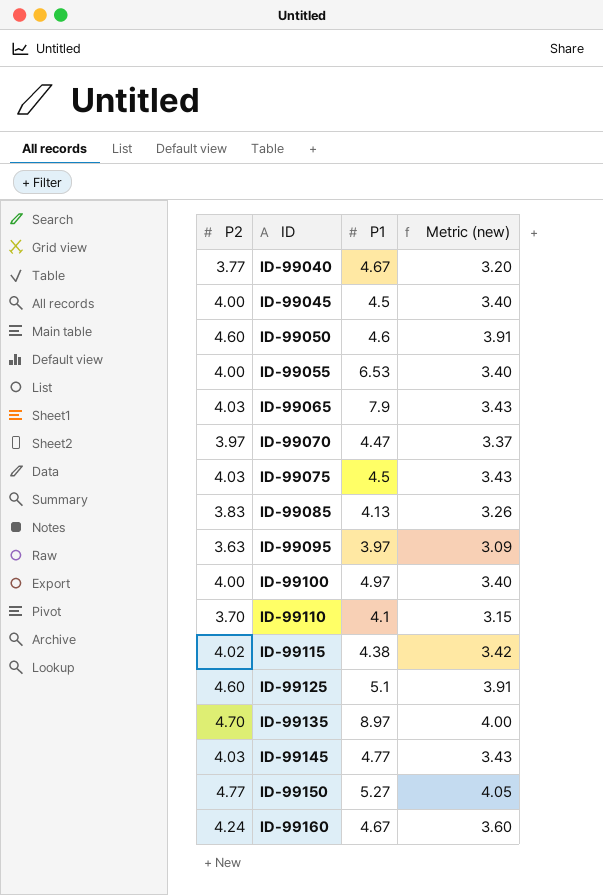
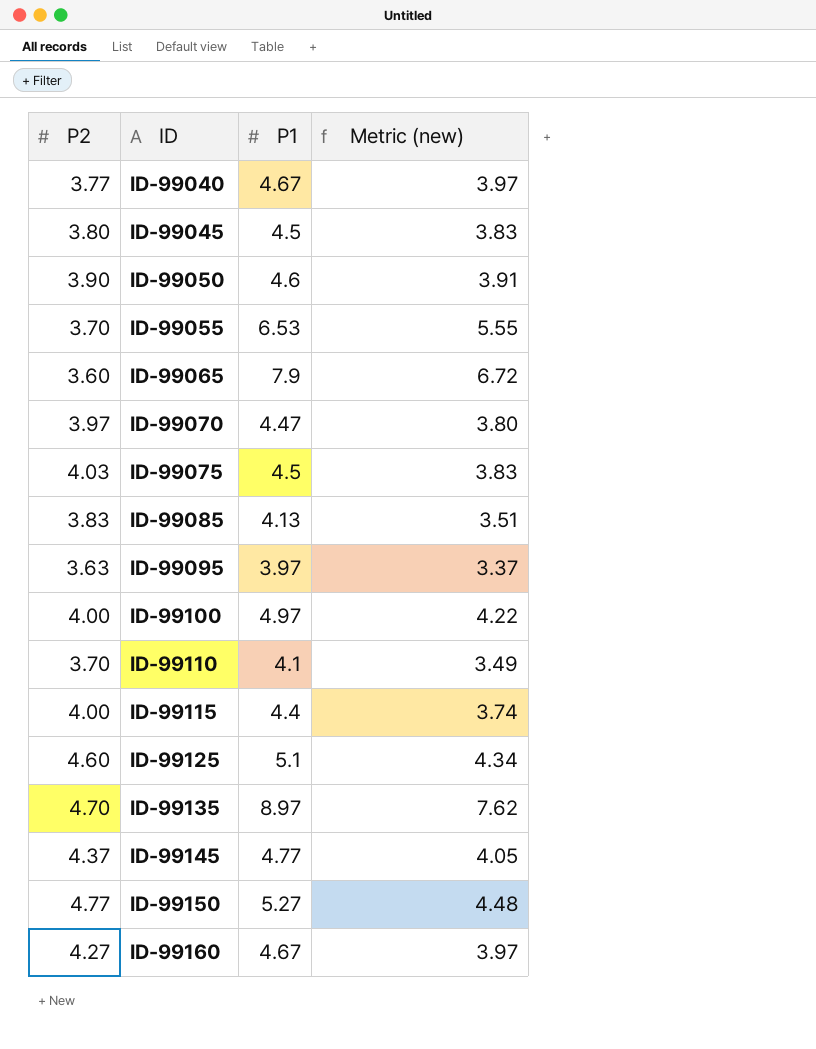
column Metric (new) | formula: [P2] * 0.85 -> [P1] * 0.85
ID-99045 | P2: 4.00 -> 3.80
ID-99050 | P2: 4.60 -> 3.90
ID-99055 | P2: 4.00 -> 3.70
ID-99065 | P2: 4.03 -> 3.60
ID-99115 | P2: 4.02 -> 4.00
ID-99115 | P1: 4.38 -> 4.4
ID-99145 | P2: 4.03 -> 4.37
ID-99160 | P2: 4.24 -> 4.27

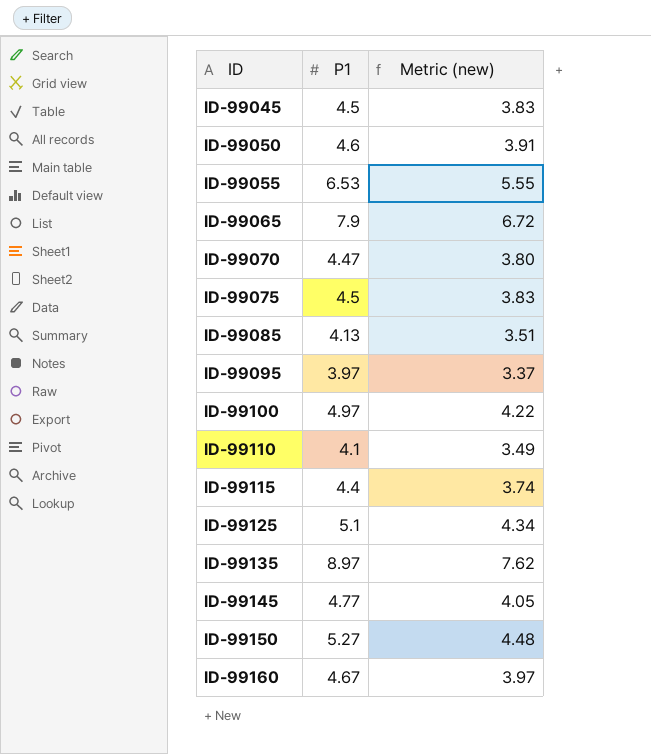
column P2 | position: 1 -> none
row ID-99040: 3.77 | 4.67 | 3.97 -> none

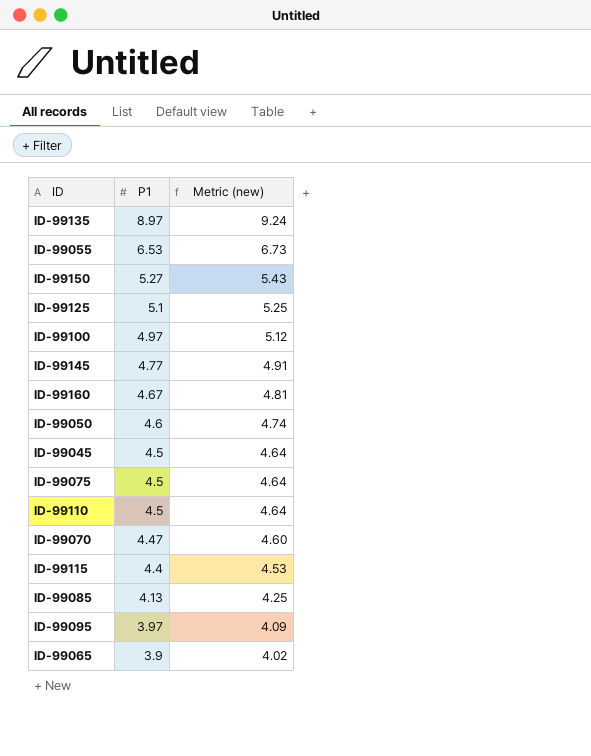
row order: ID ascending -> P1 descending
column Metric (new) | formula: [P1] * 0.85 -> [P1] * 1.03
ID-99110 | P1: 4.1 -> 4.5
ID-99065 | P1: 7.9 -> 3.9

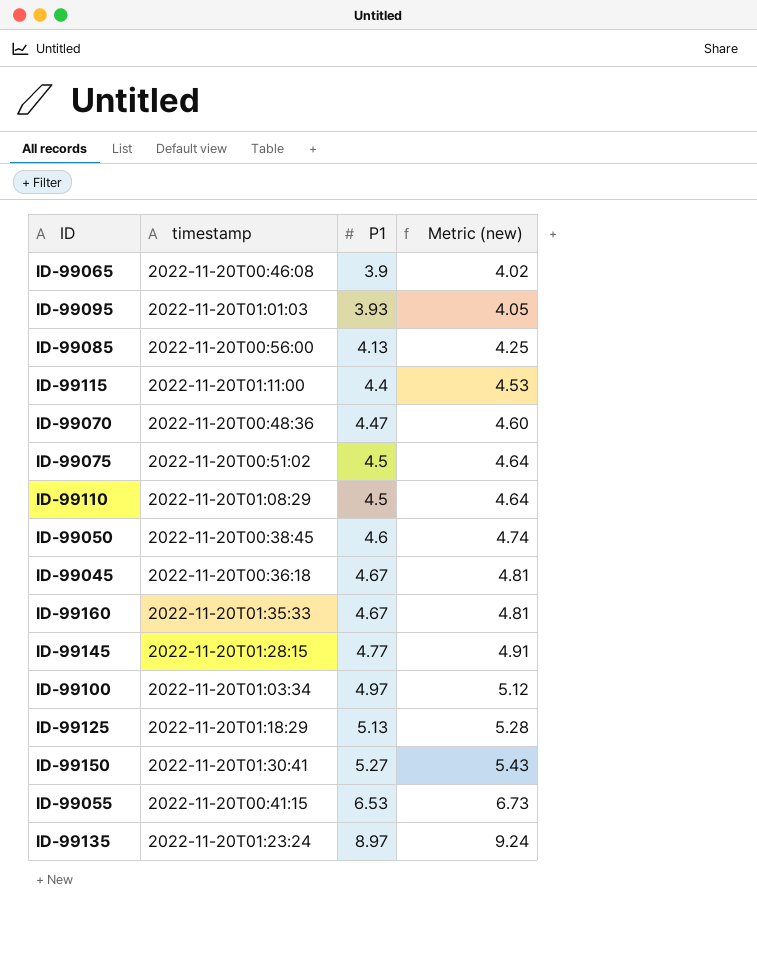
row order: P1 descending -> P1 ascending
column timestamp | position: none -> 2
ID-99095 | P1: 3.97 -> 3.93
ID-99095 | Metric (new): 4.09 -> 4.05
ID-99045 | P1: 4.5 -> 4.67
ID-99045 | Metric (new): 4.64 -> 4.81
ID-99125 | P1: 5.1 -> 5.13
ID-99125 | Metric (new): 5.25 -> 5.28

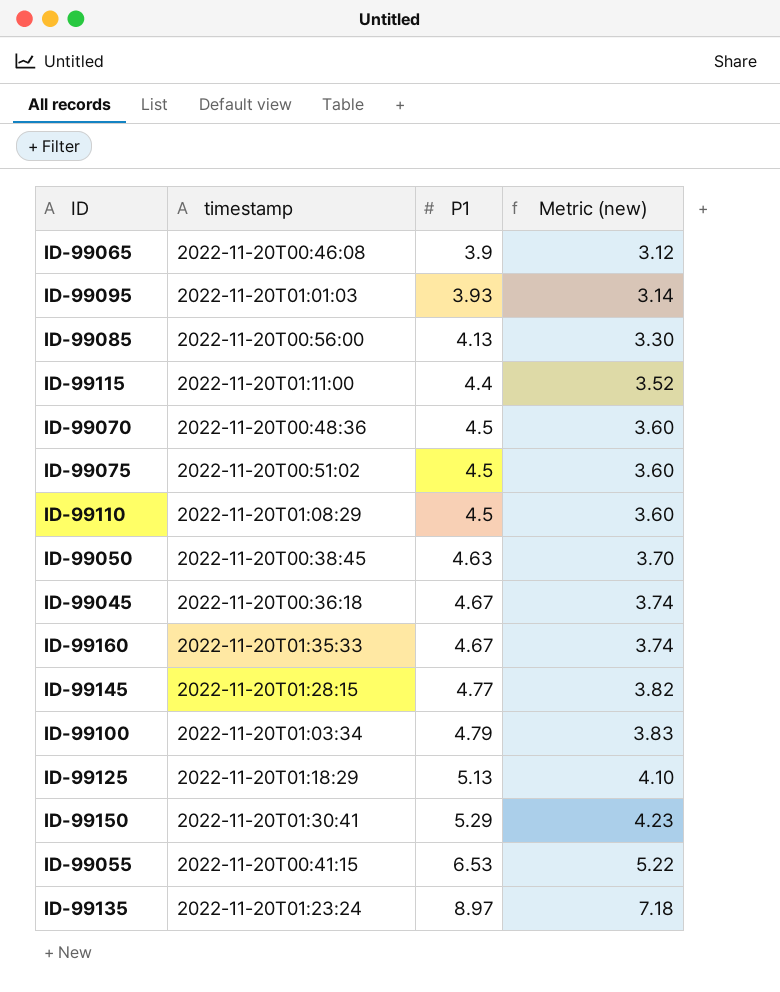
column Metric (new) | formula: [P1] * 1.03 -> [P1] * 0.8
ID-99070 | P1: 4.47 -> 4.5
ID-99050 | P1: 4.6 -> 4.63
ID-99100 | P1: 4.97 -> 4.79
ID-99150 | P1: 5.27 -> 5.29

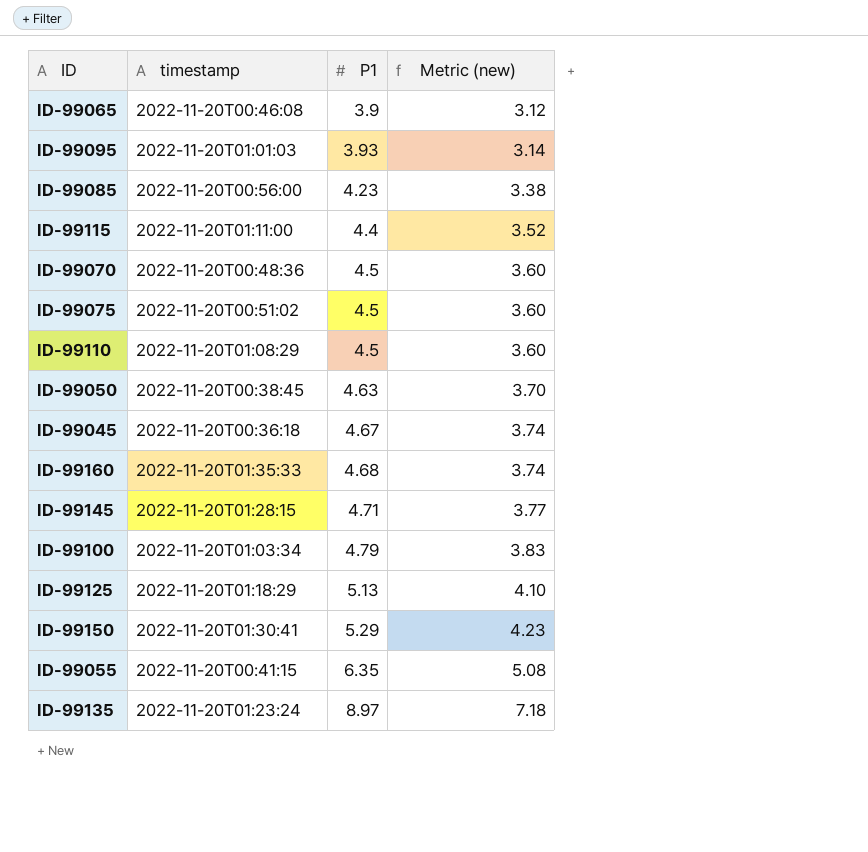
ID-99085 | P1: 4.13 -> 4.23
ID-99085 | Metric (new): 3.30 -> 3.38
ID-99160 | P1: 4.67 -> 4.68
ID-99145 | P1: 4.77 -> 4.71
ID-99145 | Metric (new): 3.82 -> 3.77
ID-99055 | P1: 6.53 -> 6.35
ID-99055 | Metric (new): 5.22 -> 5.08

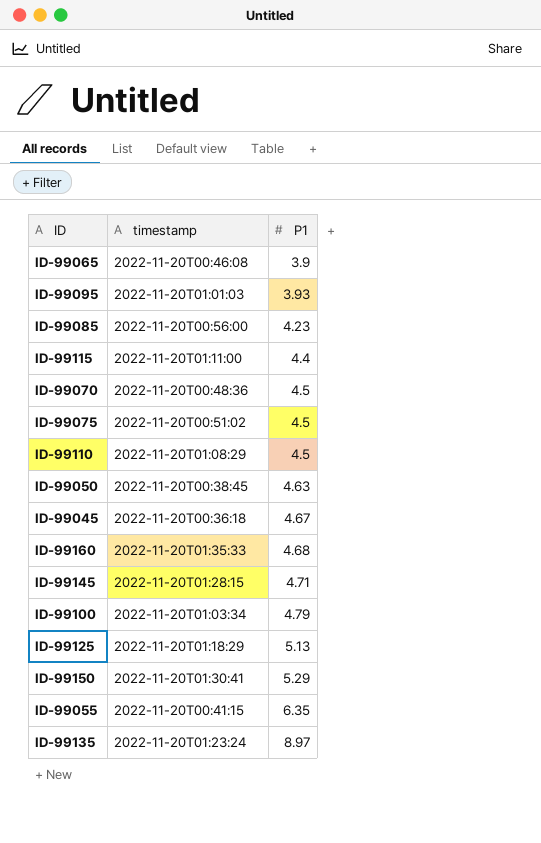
column Metric (new) | formula: [P1] * 0.8 -> none

